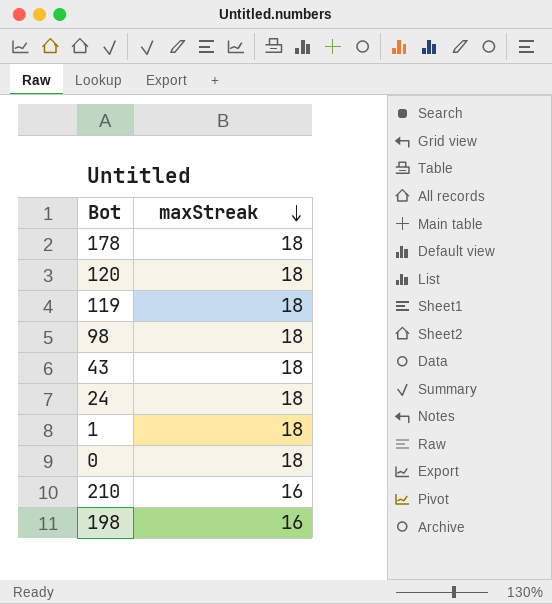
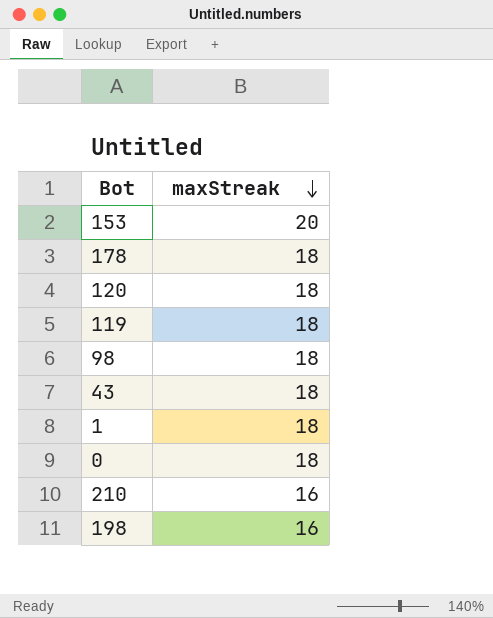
row 24: 18 -> none
row 153: none -> 20

